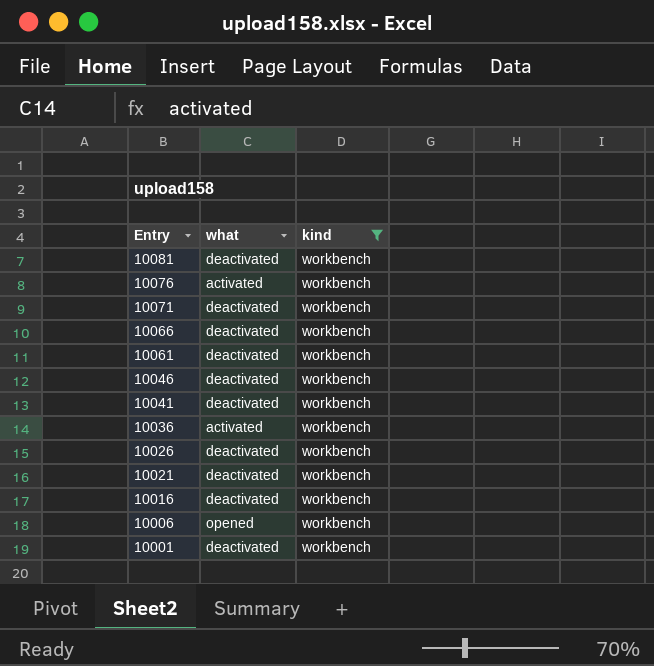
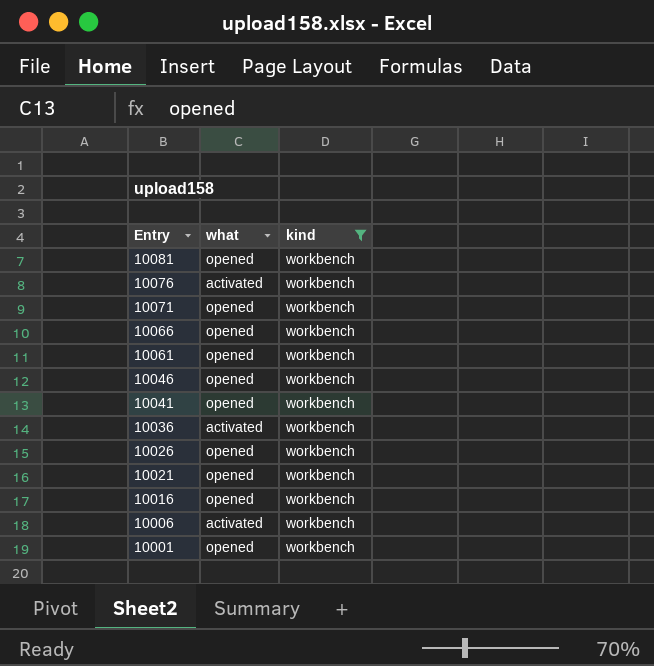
10081 | what: deactivated -> opened
10071 | what: deactivated -> opened
10066 | what: deactivated -> opened
10061 | what: deactivated -> opened
10046 | what: deactivated -> opened
10041 | what: deactivated -> opened
10026 | what: deactivated -> opened
10021 | what: deactivated -> opened
10016 | what: deactivated -> opened
10006 | what: opened -> activated
10001 | what: deactivated -> opened

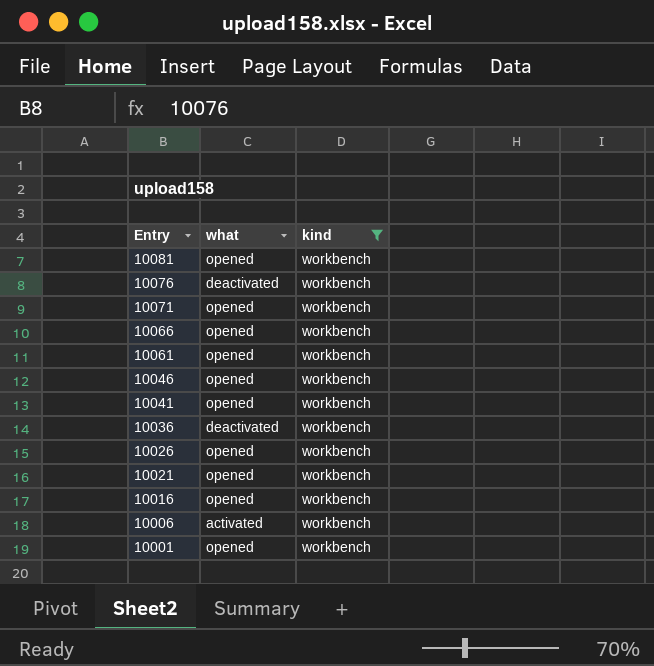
10076 | what: activated -> deactivated
10036 | what: activated -> deactivated

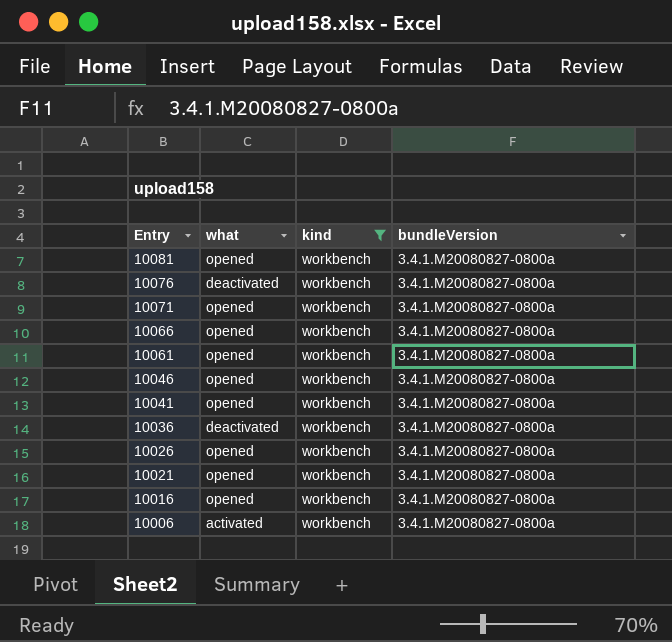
column bundleVersion | position: none -> 4
row 10001: opened | workbench -> none

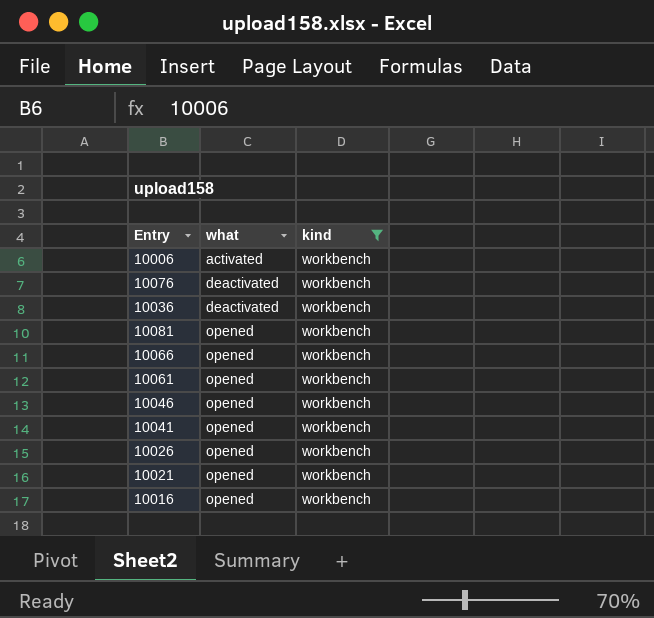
row order: Entry descending -> what ascending
column bundleVersion | position: 4 -> none
row 10071: opened | workbench | 3.4.1.M20080827-0800a -> none

